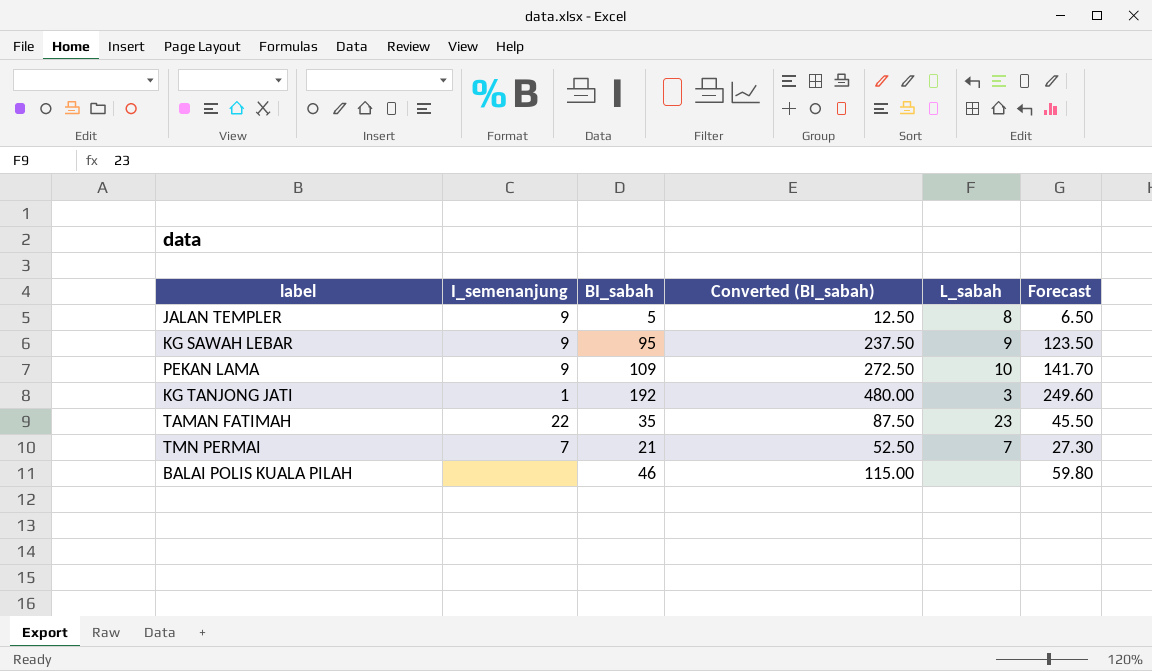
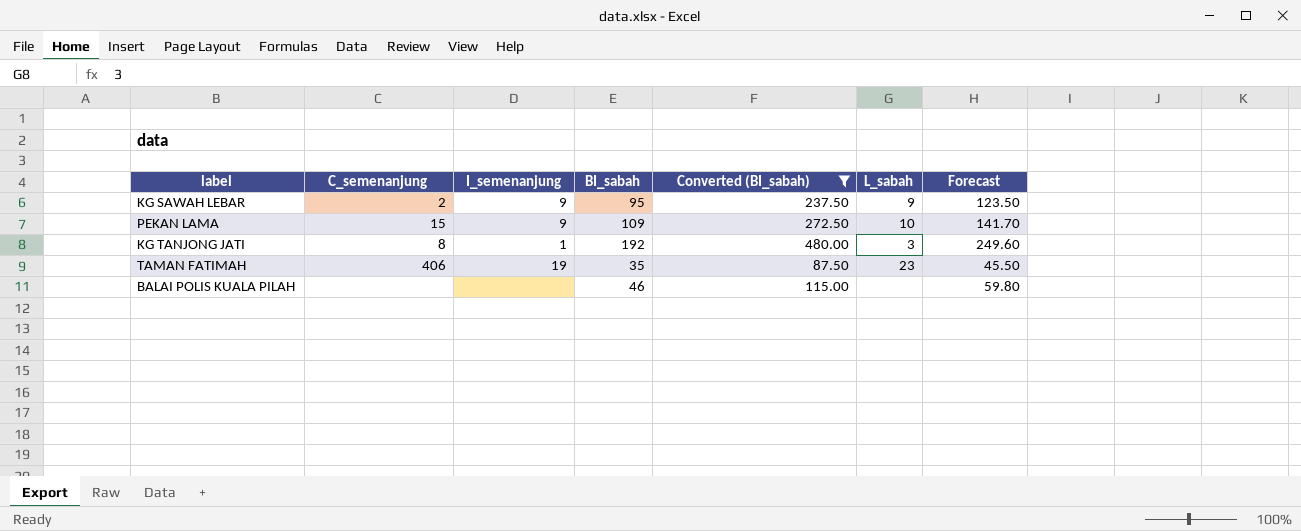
filter: none -> Converted (BI_sabah) >= 87.50
column C_semenanjung | position: none -> 2
TAMAN FATIMAH | I_semenanjung: 22 -> 19

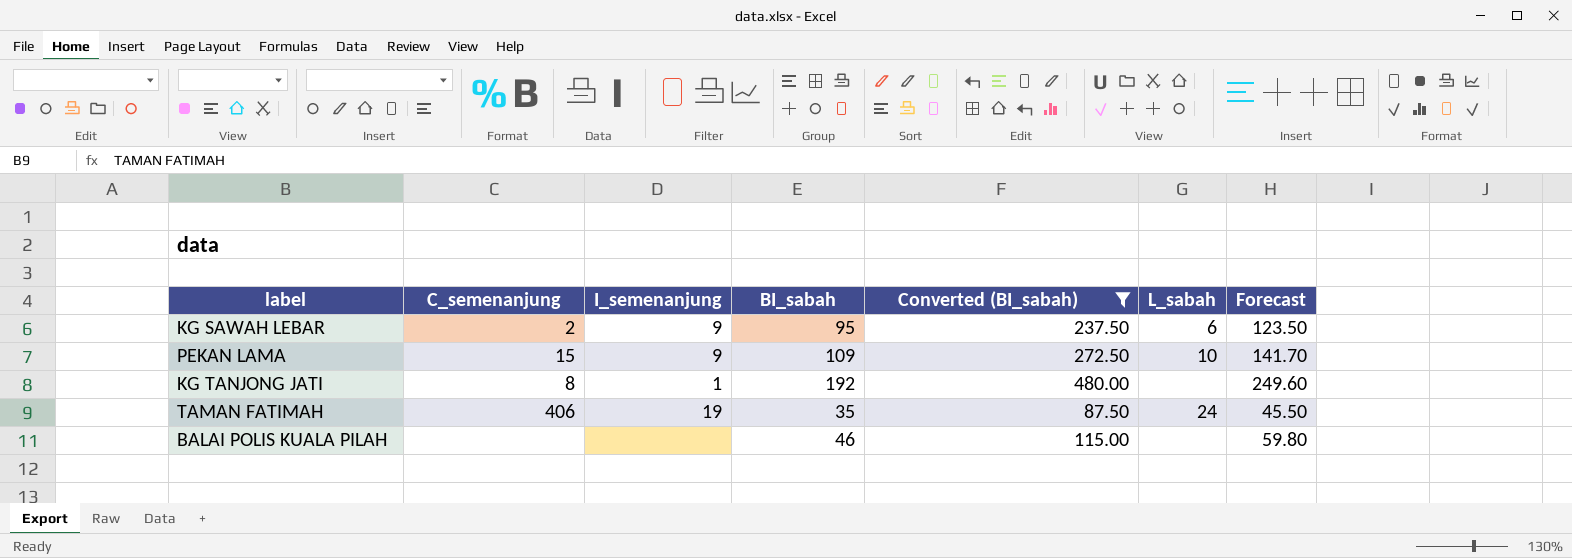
KG SAWAH LEBAR | L_sabah: 9 -> 6
KG TANJONG JATI | L_sabah: 3 -> none
TAMAN FATIMAH | L_sabah: 23 -> 24

